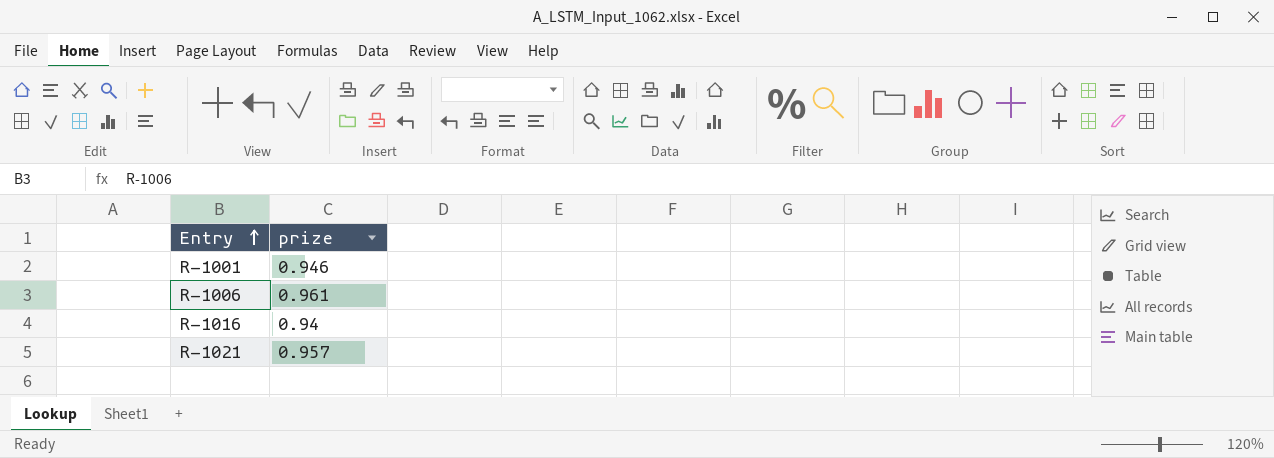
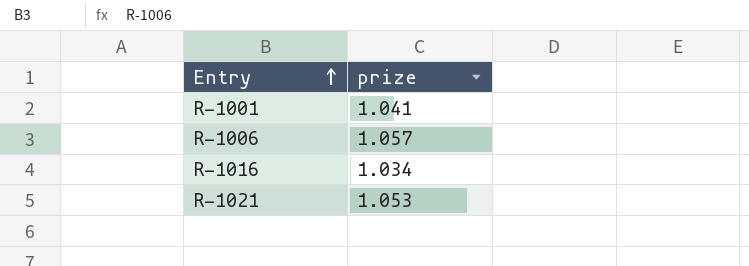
R-1001 | prize: 0.946 -> 1.041
R-1006 | prize: 0.961 -> 1.057
R-1016 | prize: 0.94 -> 1.034
R-1021 | prize: 0.957 -> 1.053

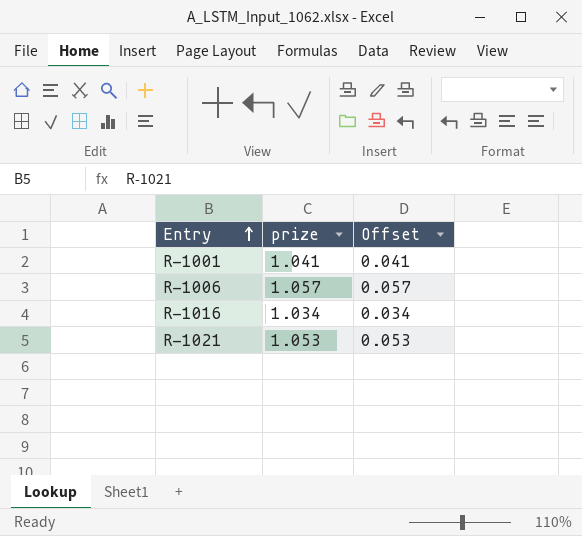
column Offset | formula: none -> [prize] - 1

